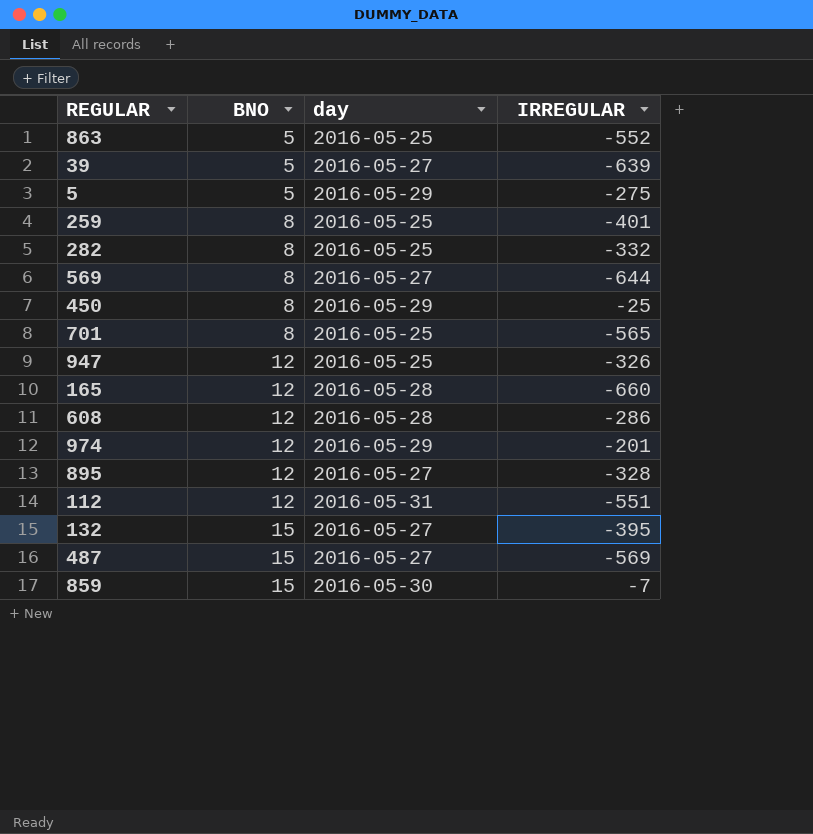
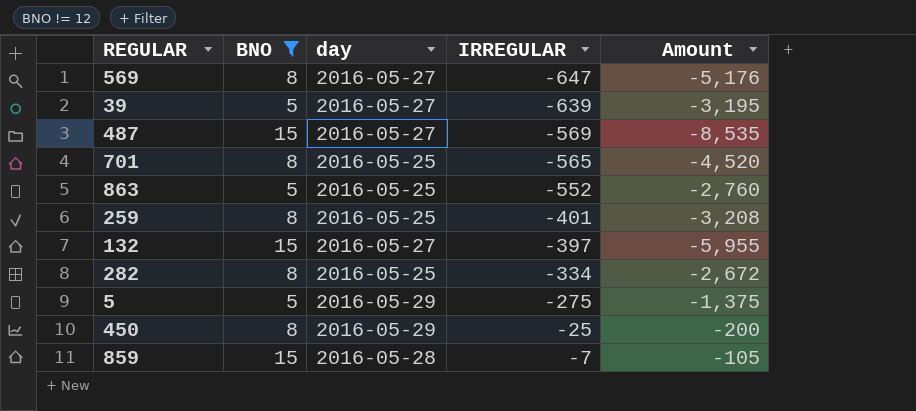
filter: none -> BNO != 12
row order: BNO ascending -> IRREGULAR ascending
column Amount | formula: none -> [BNO] * [IRREGULAR]
569 | IRREGULAR: -644 -> -647
132 | IRREGULAR: -395 -> -397
282 | IRREGULAR: -332 -> -334
859 | day: 2016-05-30 -> 2016-05-28

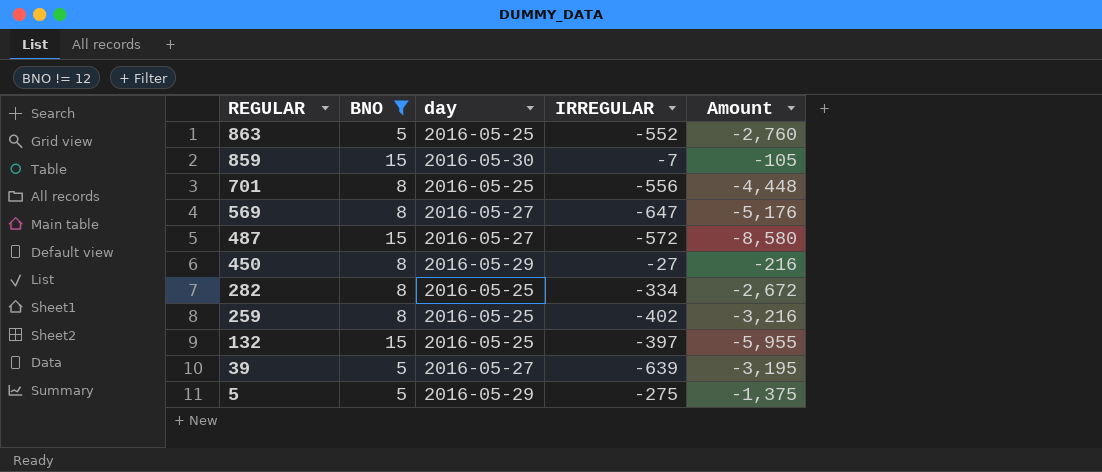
row order: IRREGULAR ascending -> REGULAR descending
859 | day: 2016-05-28 -> 2016-05-30
701 | IRREGULAR: -565 -> -556
701 | Amount: -4,520 -> -4,448
487 | IRREGULAR: -569 -> -572
487 | Amount: -8,535 -> -8,580
450 | IRREGULAR: -25 -> -27
450 | Amount: -200 -> -216
259 | IRREGULAR: -401 -> -402
259 | Amount: -3,208 -> -3,216
132 | day: 2016-05-27 -> 2016-05-25

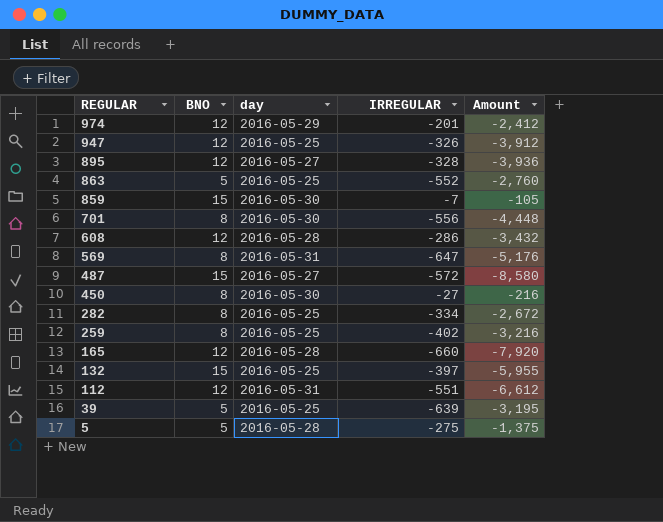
filter: BNO != 12 -> none
701 | day: 2016-05-25 -> 2016-05-30
569 | day: 2016-05-27 -> 2016-05-31
450 | day: 2016-05-29 -> 2016-05-30
39 | day: 2016-05-27 -> 2016-05-25
5 | day: 2016-05-29 -> 2016-05-28

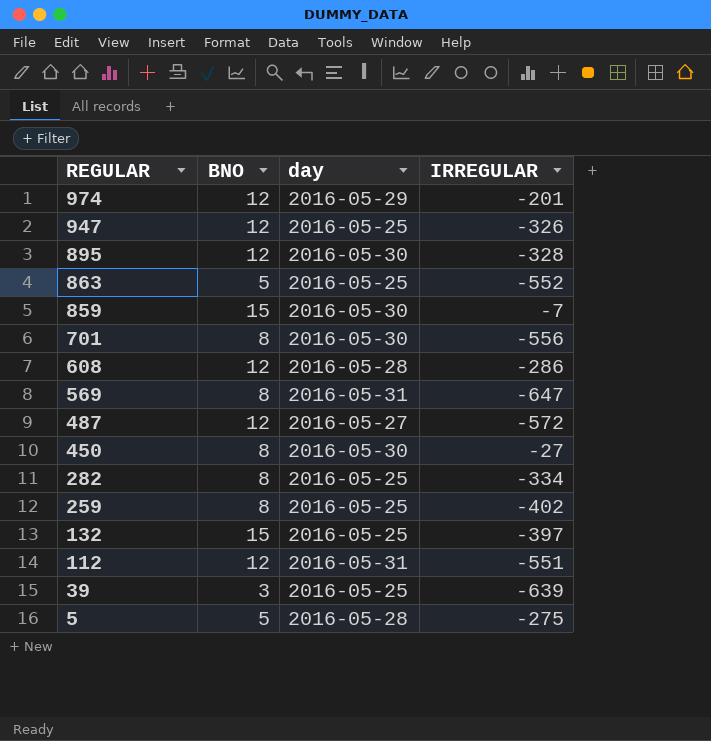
column Amount | formula: [BNO] * [IRREGULAR] -> none
row 165: 12 | 2016-05-28 | -660 | -7,920 -> none
895 | day: 2016-05-27 -> 2016-05-30
487 | BNO: 15 -> 12
39 | BNO: 5 -> 3

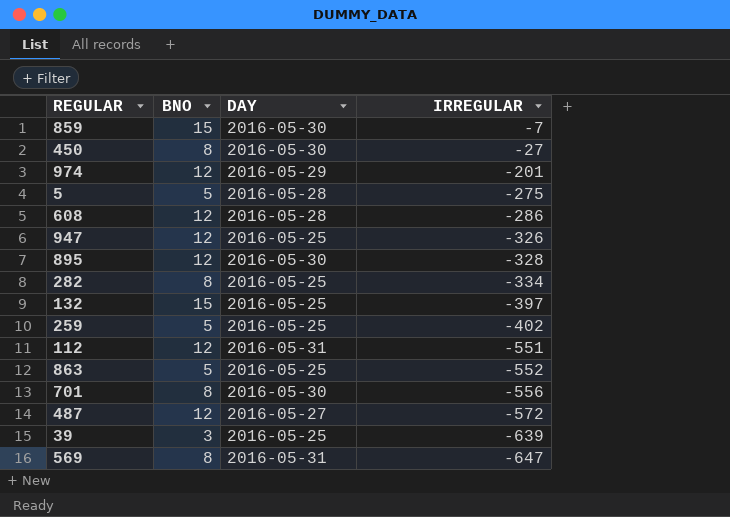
row order: REGULAR descending -> IRREGULAR descending
column name: day -> DAY
259 | BNO: 8 -> 5

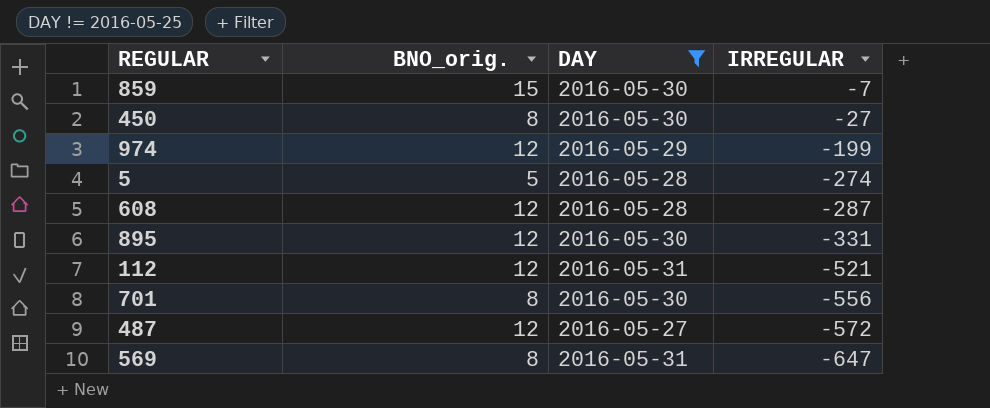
filter: none -> DAY != 2016-05-25
column name: BNO -> BNO_orig.
974 | IRREGULAR: -201 -> -199
5 | IRREGULAR: -275 -> -274
608 | IRREGULAR: -286 -> -287
895 | IRREGULAR: -328 -> -331
112 | IRREGULAR: -551 -> -521

